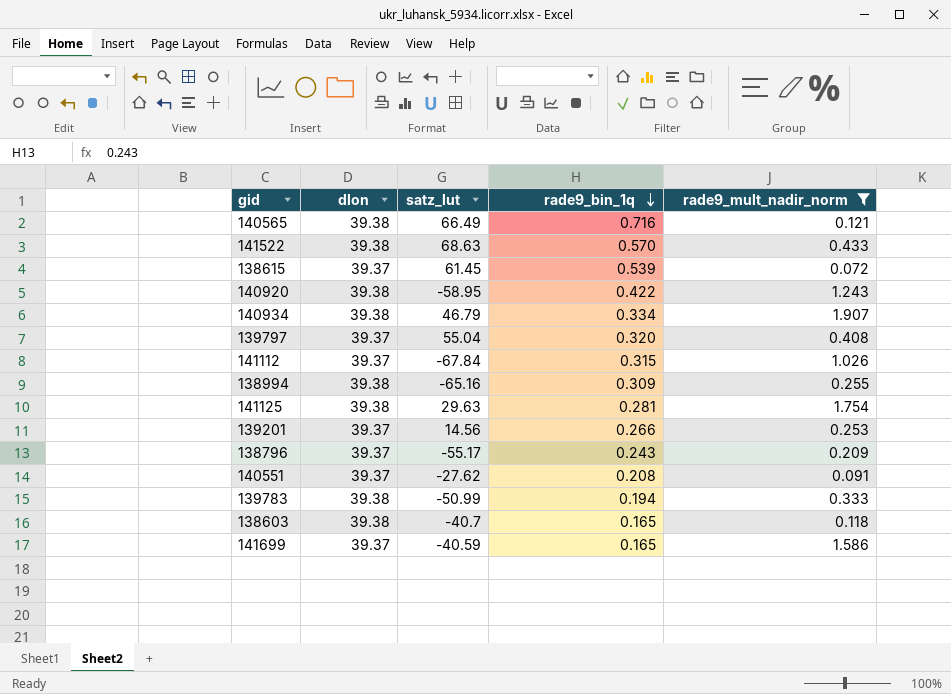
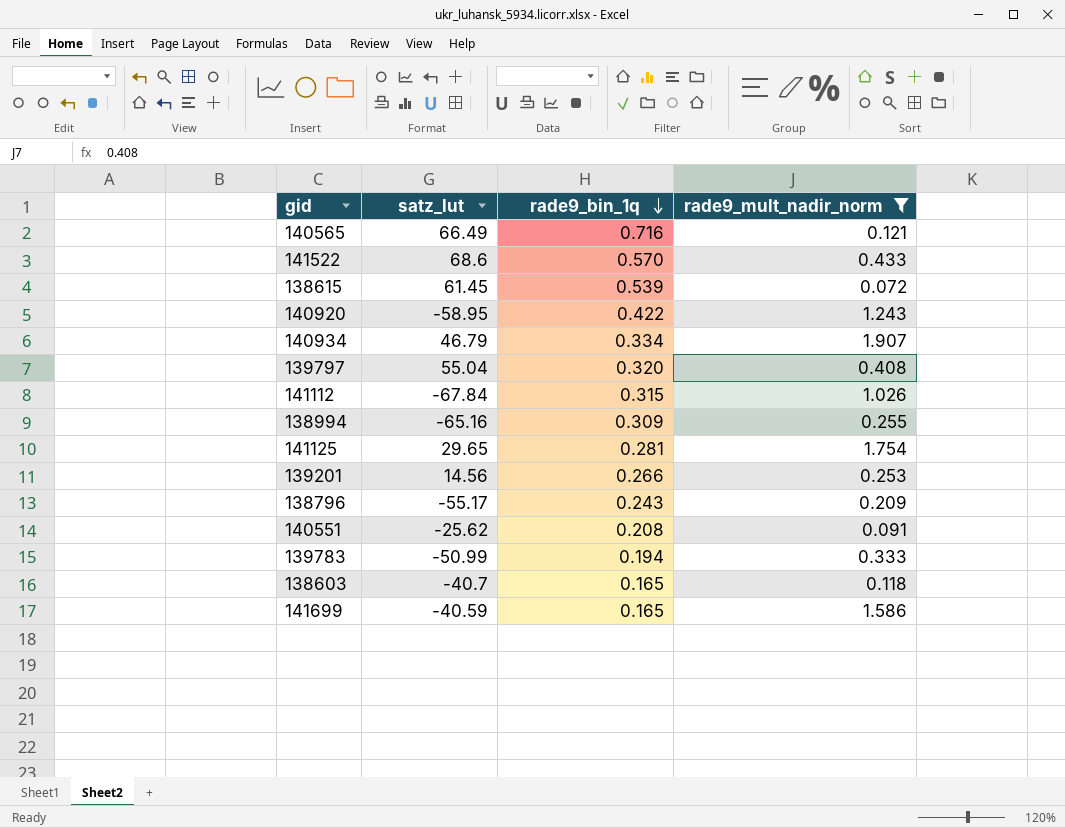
column dlon | position: 2 -> none
141522 | satz_lut: 68.63 -> 68.6
141125 | satz_lut: 29.63 -> 29.65
140551 | satz_lut: -27.62 -> -25.62

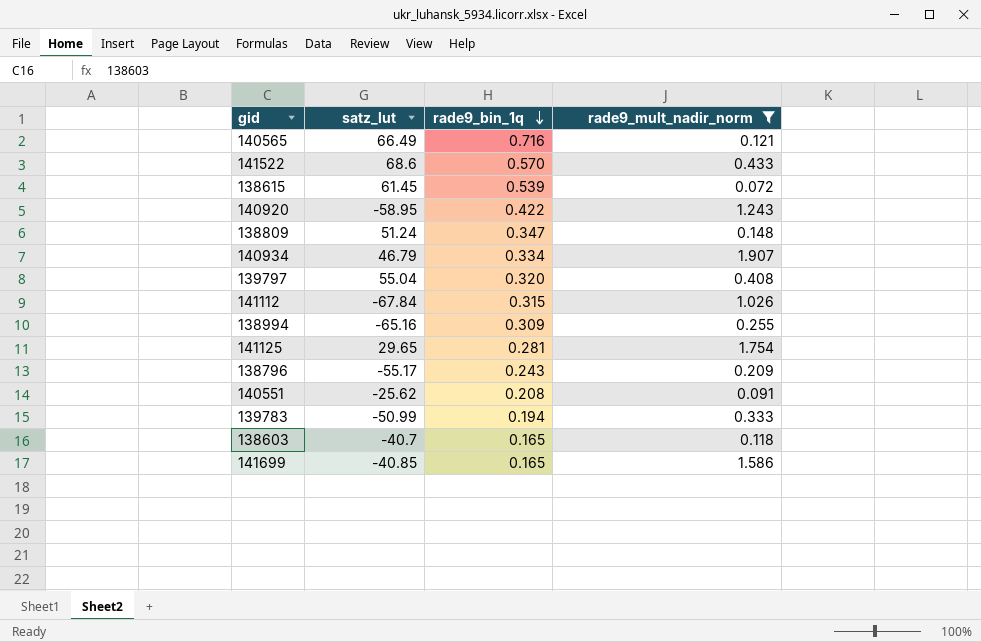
row 139201: 14.56 | 0.266 | 0.253 -> none
row 138809: none -> 51.24 | 0.347 | 0.148
141699 | satz_lut: -40.59 -> -40.85

